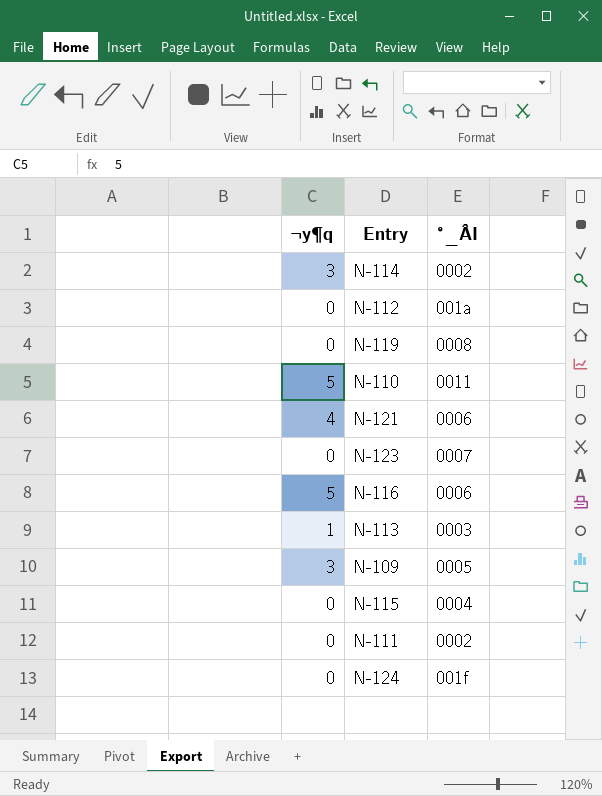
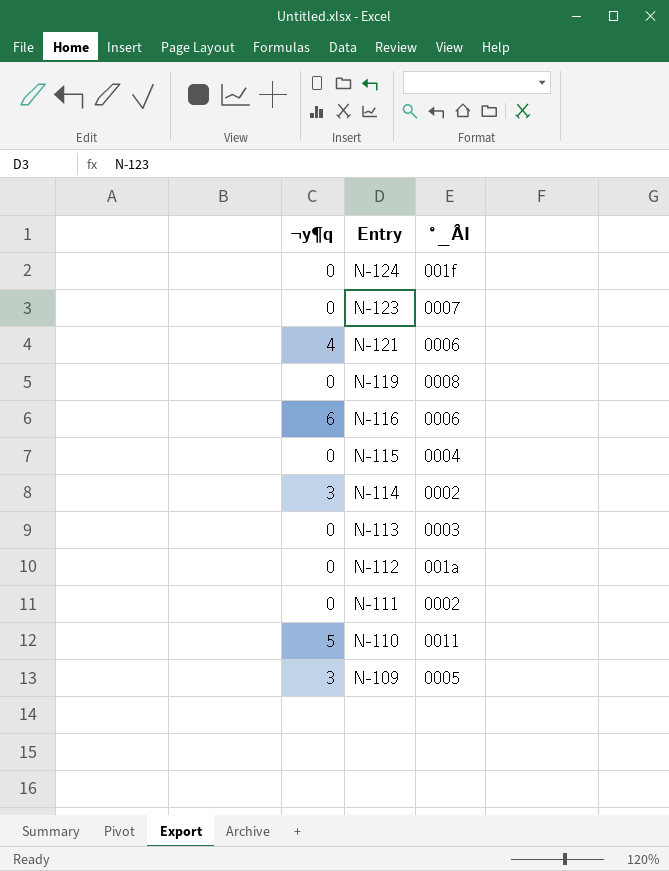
row order: none -> Entry descending
N-116 | ¬y¶q: 5 -> 6
N-113 | ¬y¶q: 1 -> 0

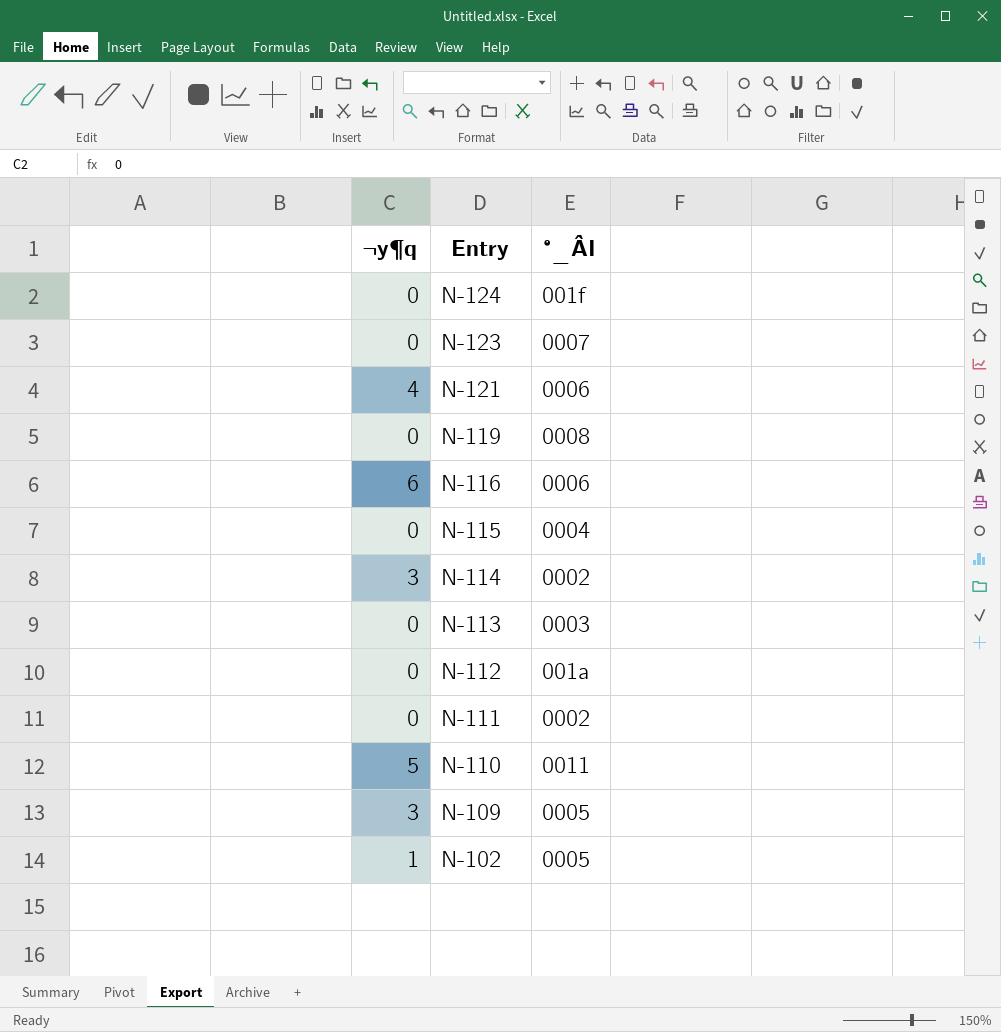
row N-102: none -> 1 | 0005

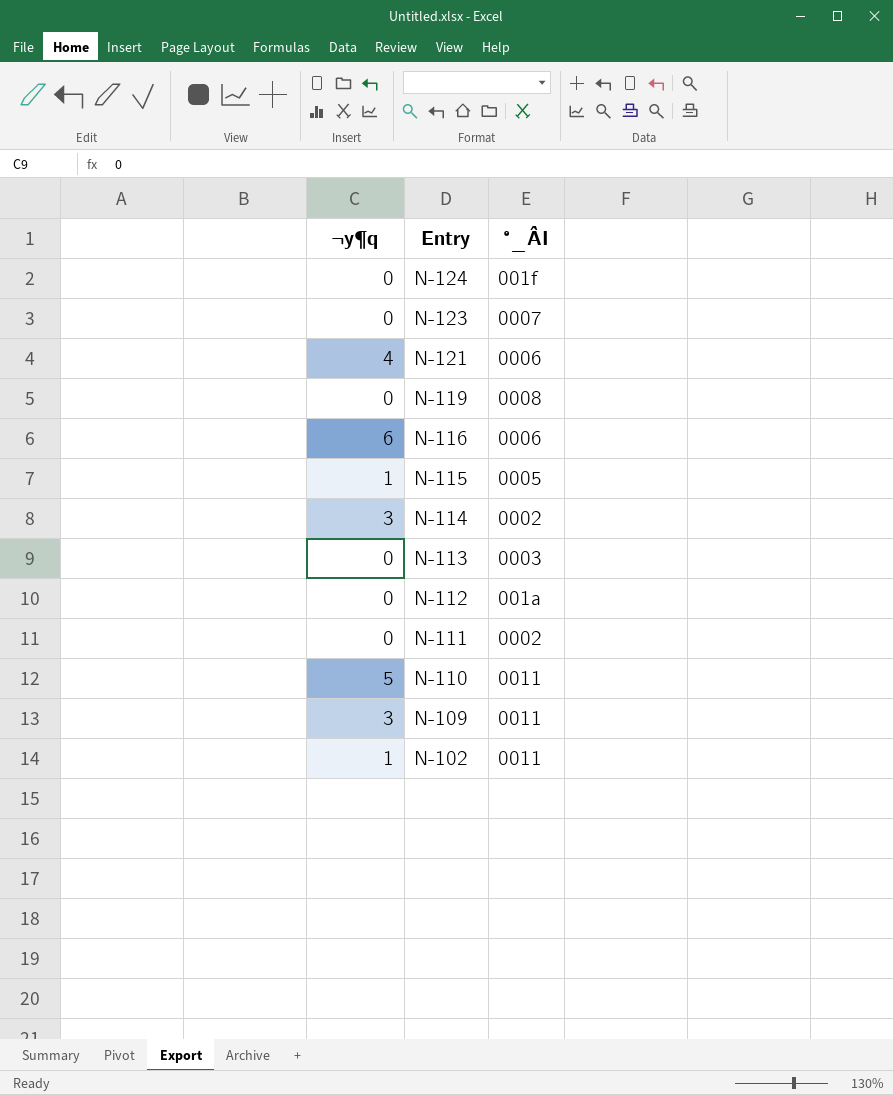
N-115 | ¬y¶q: 0 -> 1
N-115 | °_ÂI: 0004 -> 0005
N-109 | °_ÂI: 0005 -> 0011
N-102 | °_ÂI: 0005 -> 0011

